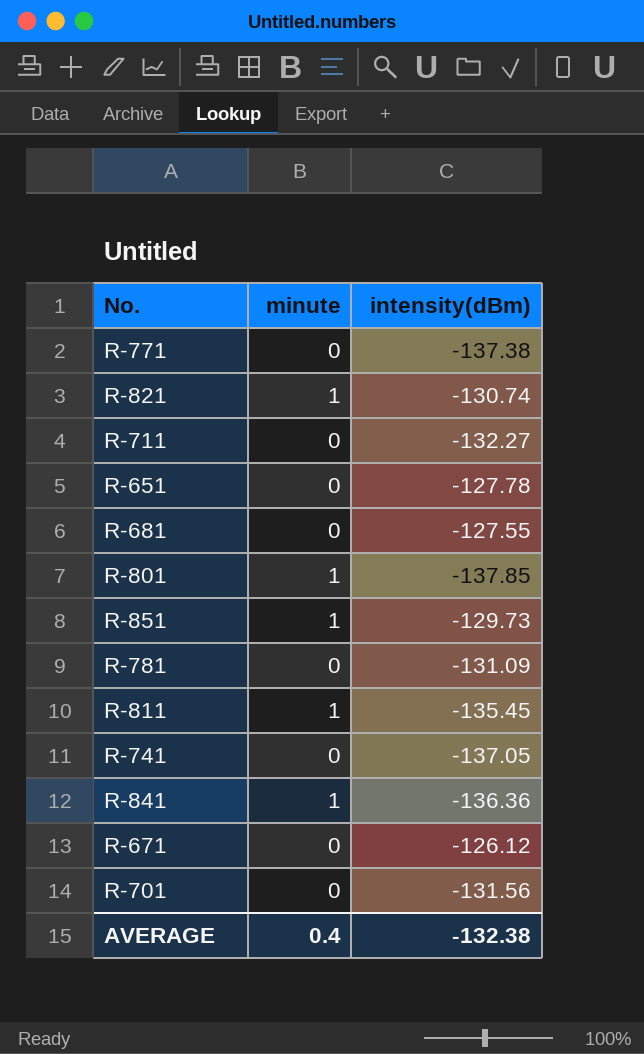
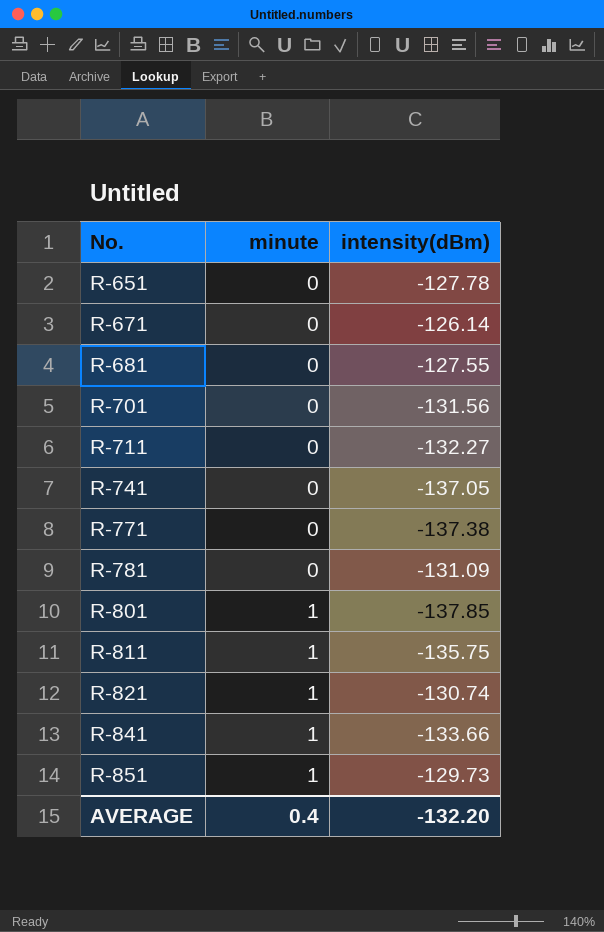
row order: none -> No. ascending
R-671 | intensity(dBm): -126.12 -> -126.14
R-811 | intensity(dBm): -135.45 -> -135.75
R-841 | intensity(dBm): -136.36 -> -133.66
AVERAGE | intensity(dBm): -132.38 -> -132.20

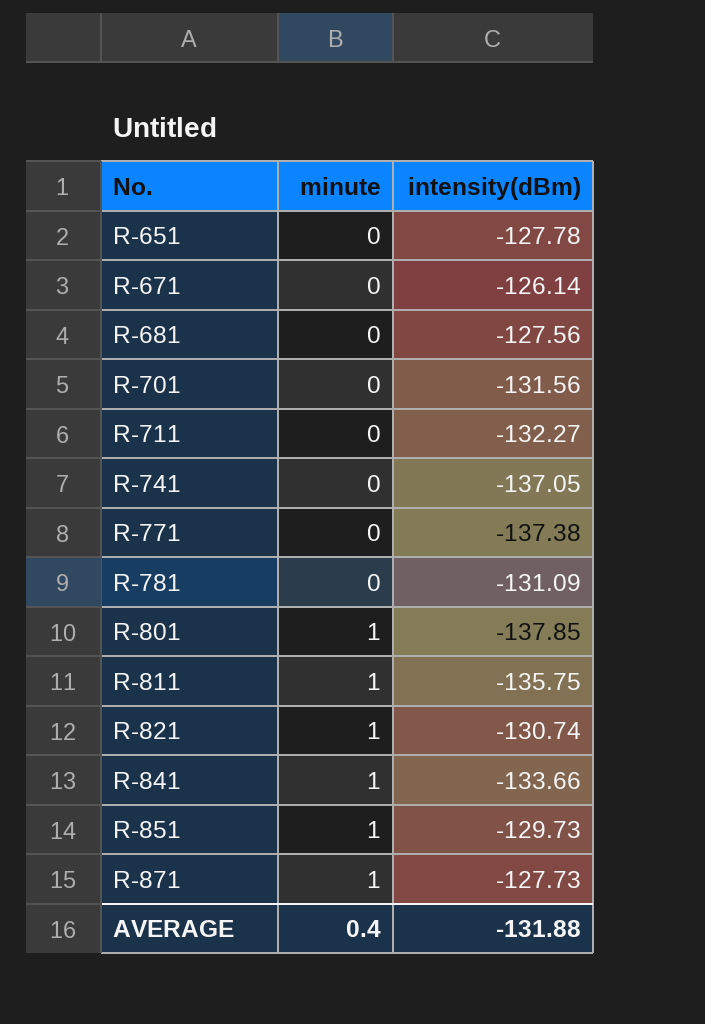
R-681 | intensity(dBm): -127.55 -> -127.56
row R-871: none -> 1 | -127.73
AVERAGE | intensity(dBm): -132.20 -> -131.88

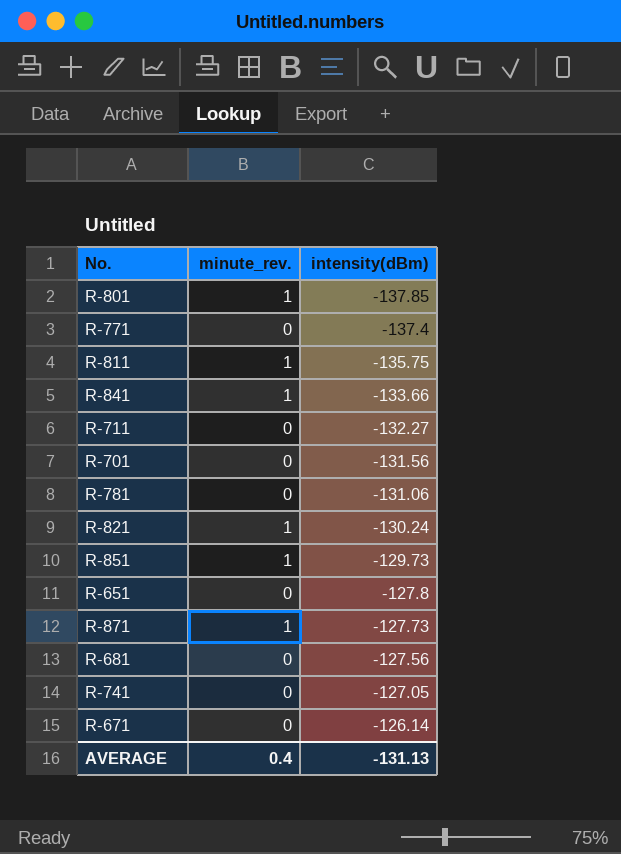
row order: No. ascending -> intensity(dBm) ascending
column name: minute -> minute_rev.
R-771 | intensity(dBm): -137.38 -> -137.4
R-781 | intensity(dBm): -131.09 -> -131.06
R-821 | intensity(dBm): -130.74 -> -130.24
R-651 | intensity(dBm): -127.78 -> -127.8
R-741 | intensity(dBm): -137.05 -> -127.05
AVERAGE | intensity(dBm): -131.88 -> -131.13

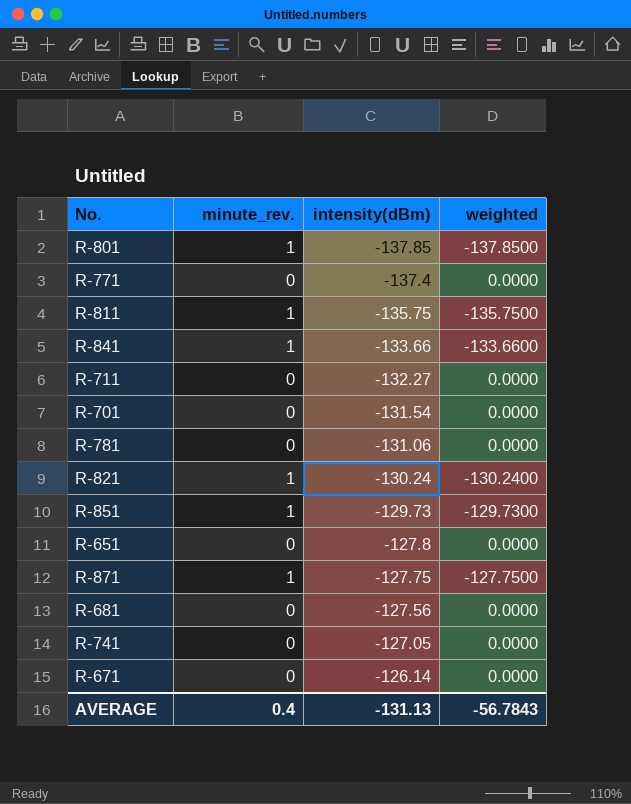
column weighted | formula: none -> [minute_rev.] * [intensity(dBm)]
R-701 | intensity(dBm): -131.56 -> -131.54
R-871 | intensity(dBm): -127.73 -> -127.75

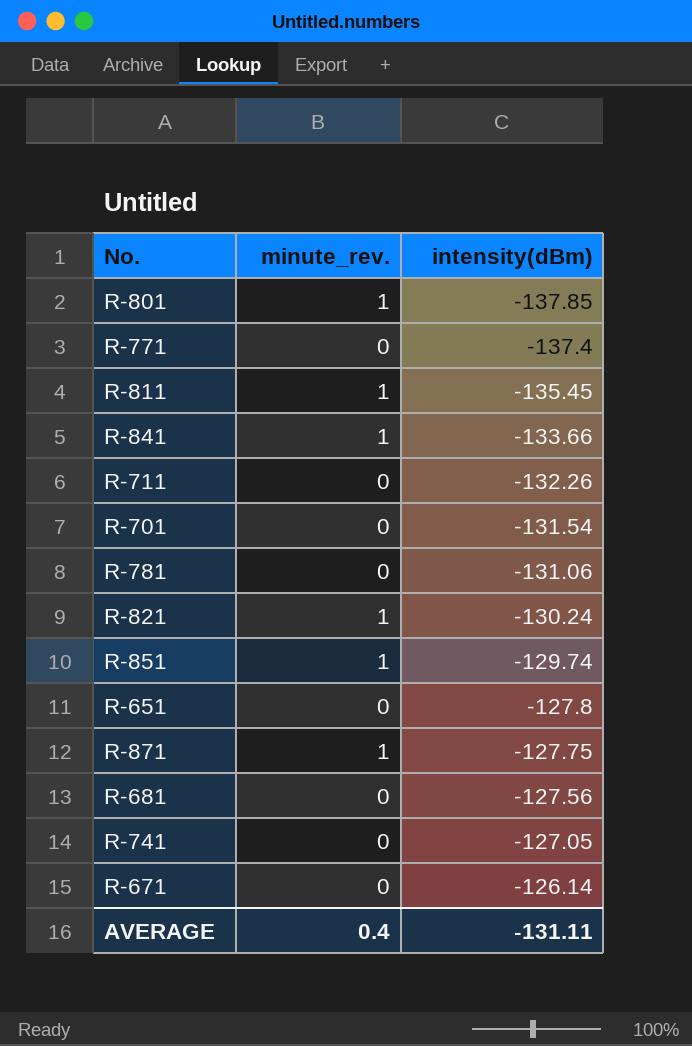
column weighted | formula: [minute_rev.] * [intensity(dBm)] -> none
R-811 | intensity(dBm): -135.75 -> -135.45
R-711 | intensity(dBm): -132.27 -> -132.26
R-851 | intensity(dBm): -129.73 -> -129.74
AVERAGE | intensity(dBm): -131.13 -> -131.11

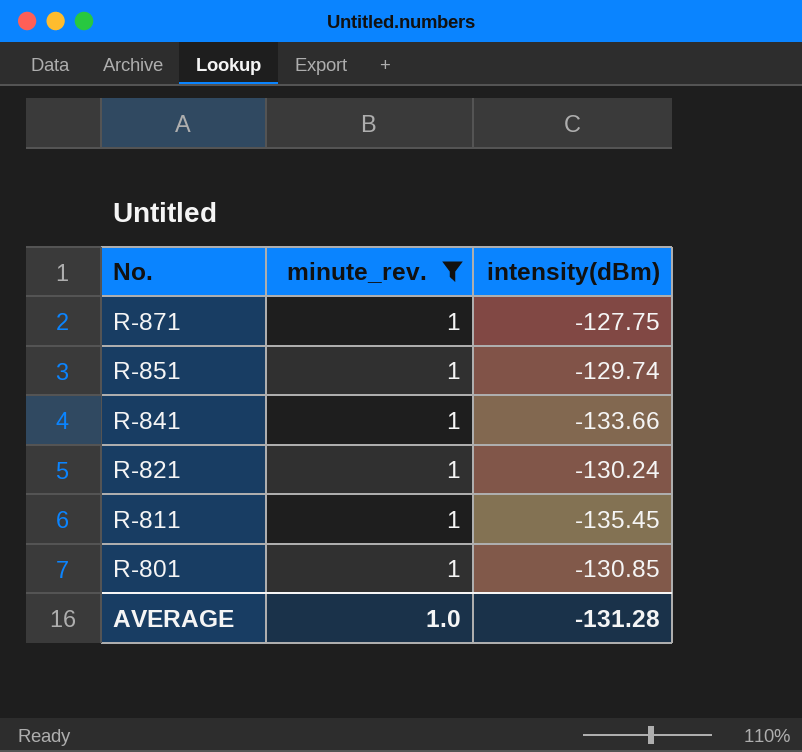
filter: none -> minute_rev. = 1
row order: intensity(dBm) ascending -> No. descending
R-801 | intensity(dBm): -137.85 -> -130.85
AVERAGE | minute_rev.: 0.4 -> 1.0
AVERAGE | intensity(dBm): -131.11 -> -131.28

